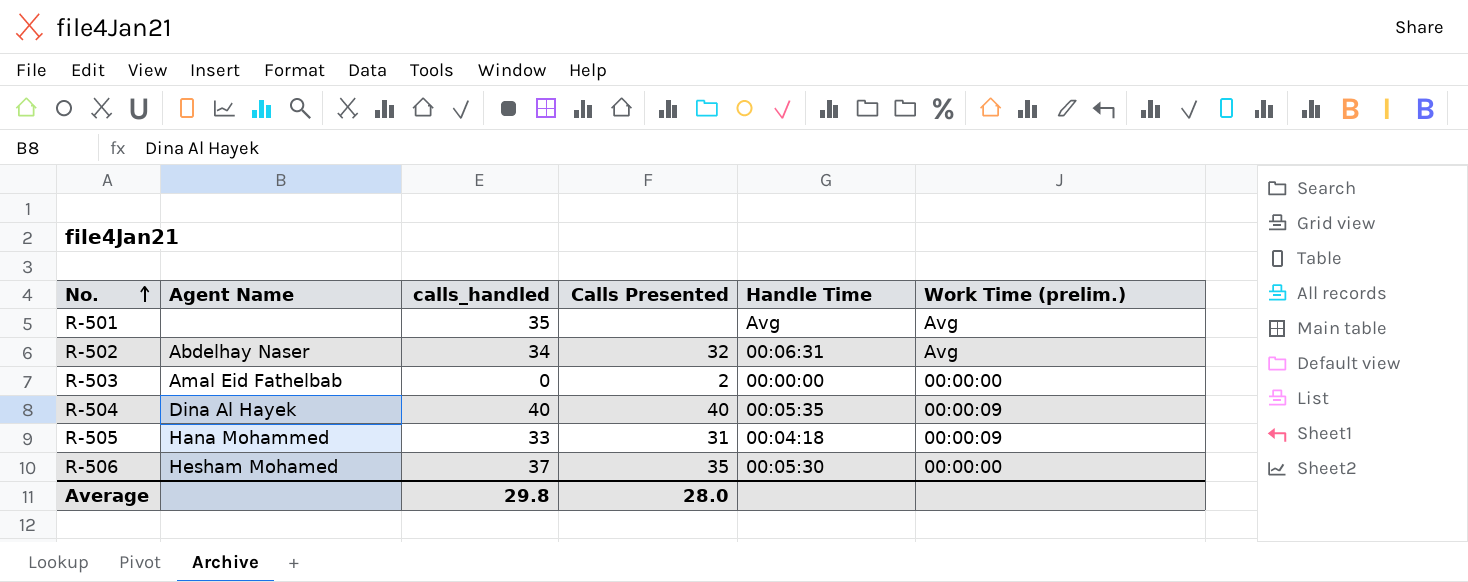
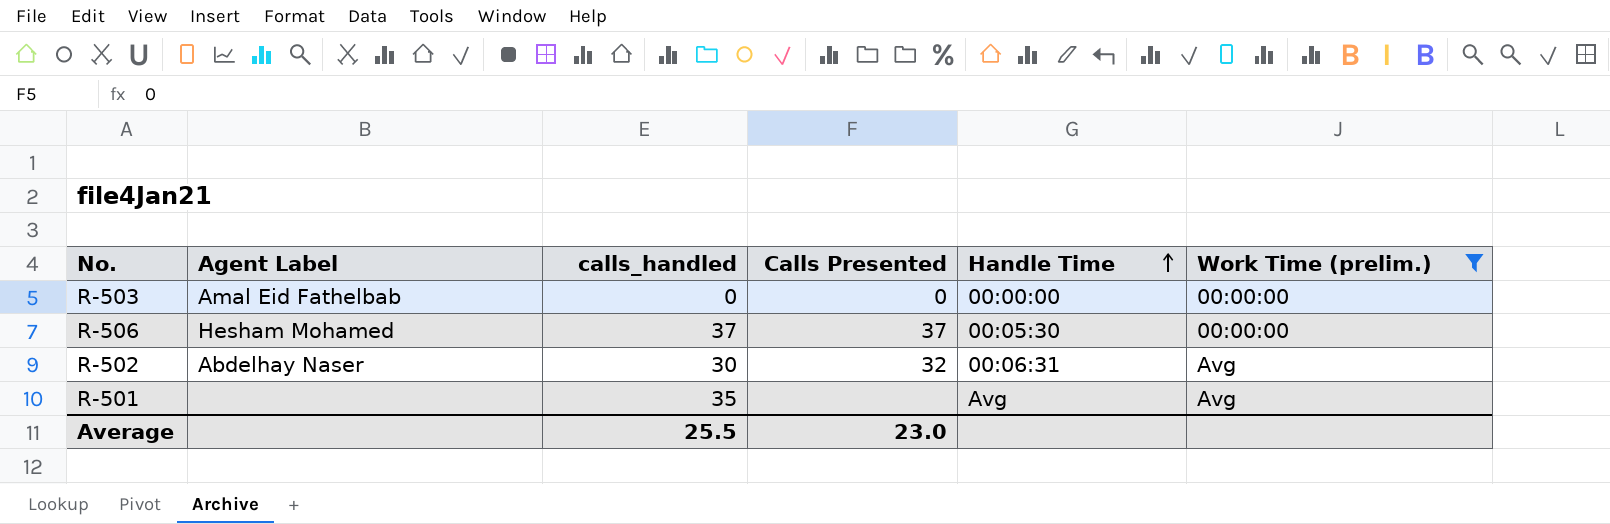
filter: none -> Work Time (prelim.) != 00:00:09
row order: No. ascending -> Handle Time ascending
column name: Agent Name -> Agent Label
R-503 | Calls Presented: 2 -> 0
R-506 | Calls Presented: 35 -> 37
R-502 | calls_handled: 34 -> 30
Average | calls_handled: 29.8 -> 25.5
Average | Calls Presented: 28.0 -> 23.0

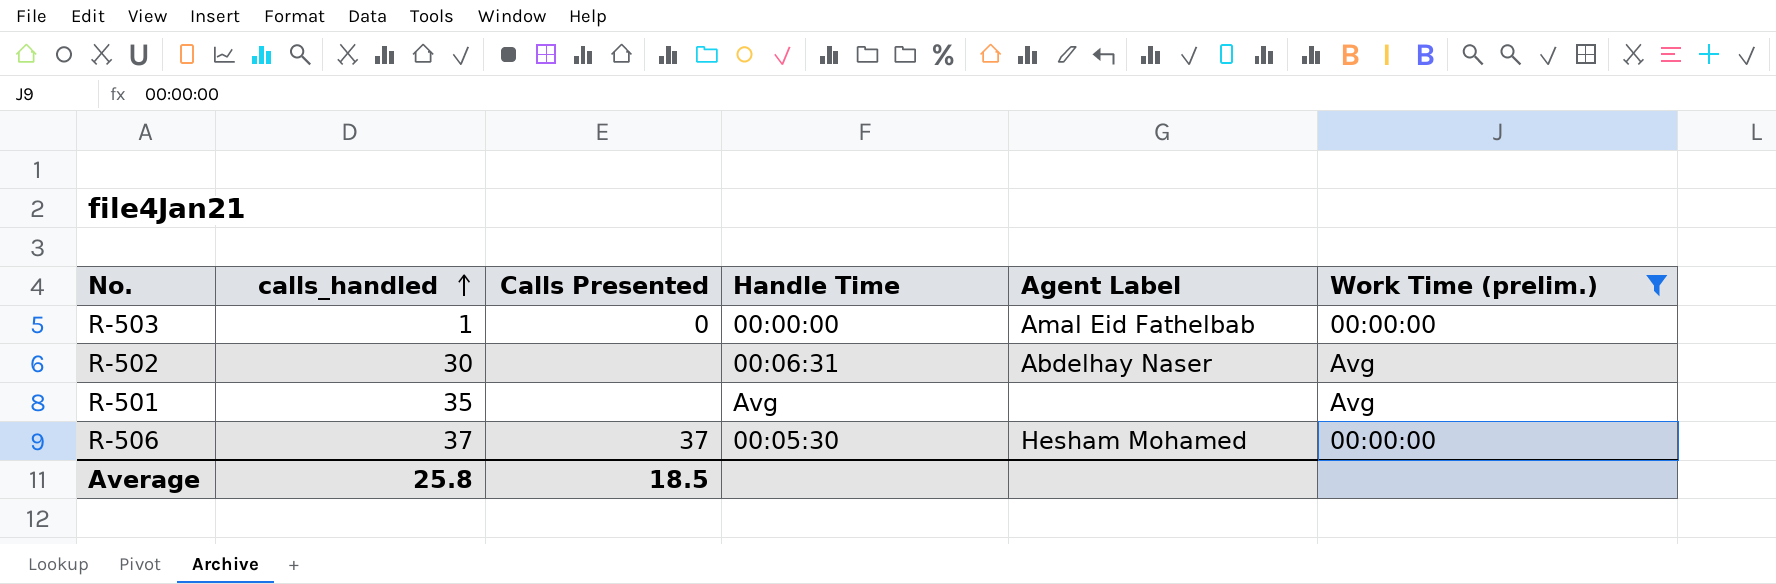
row order: Handle Time ascending -> calls_handled ascending
column Agent Label | position: 2 -> 5
R-503 | calls_handled: 0 -> 1
R-502 | Calls Presented: 32 -> none
Average | calls_handled: 25.5 -> 25.8
Average | Calls Presented: 23.0 -> 18.5

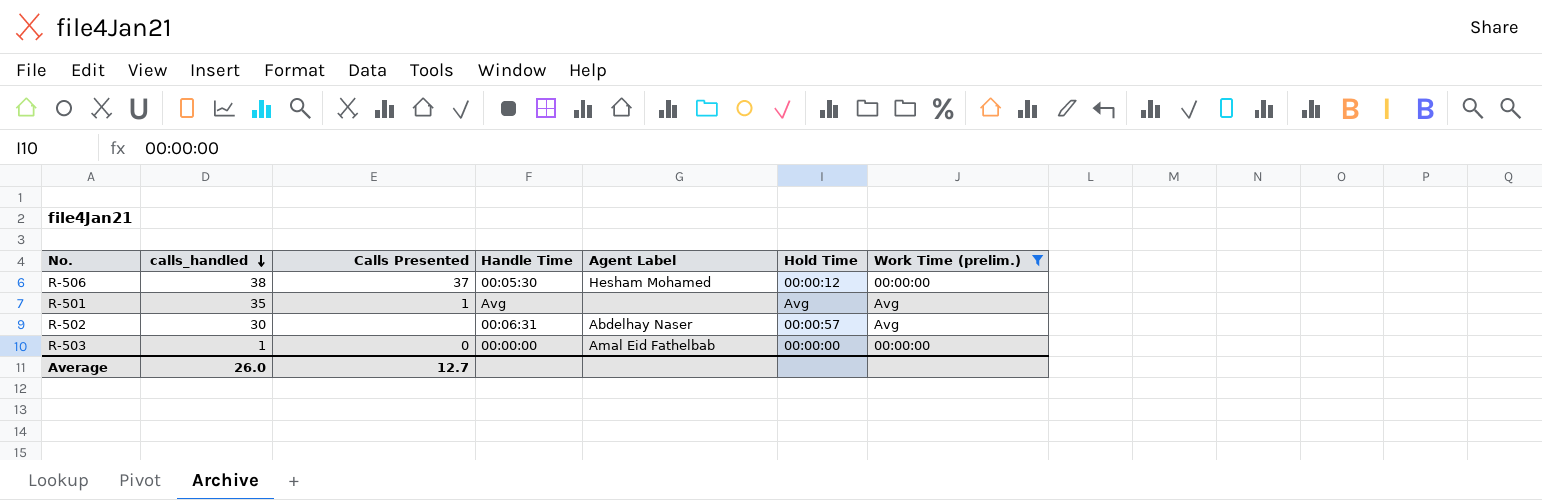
row order: calls_handled ascending -> calls_handled descending
column Hold Time | position: none -> 6
R-506 | calls_handled: 37 -> 38
R-501 | Calls Presented: none -> 1
Average | calls_handled: 25.8 -> 26.0
Average | Calls Presented: 18.5 -> 12.7

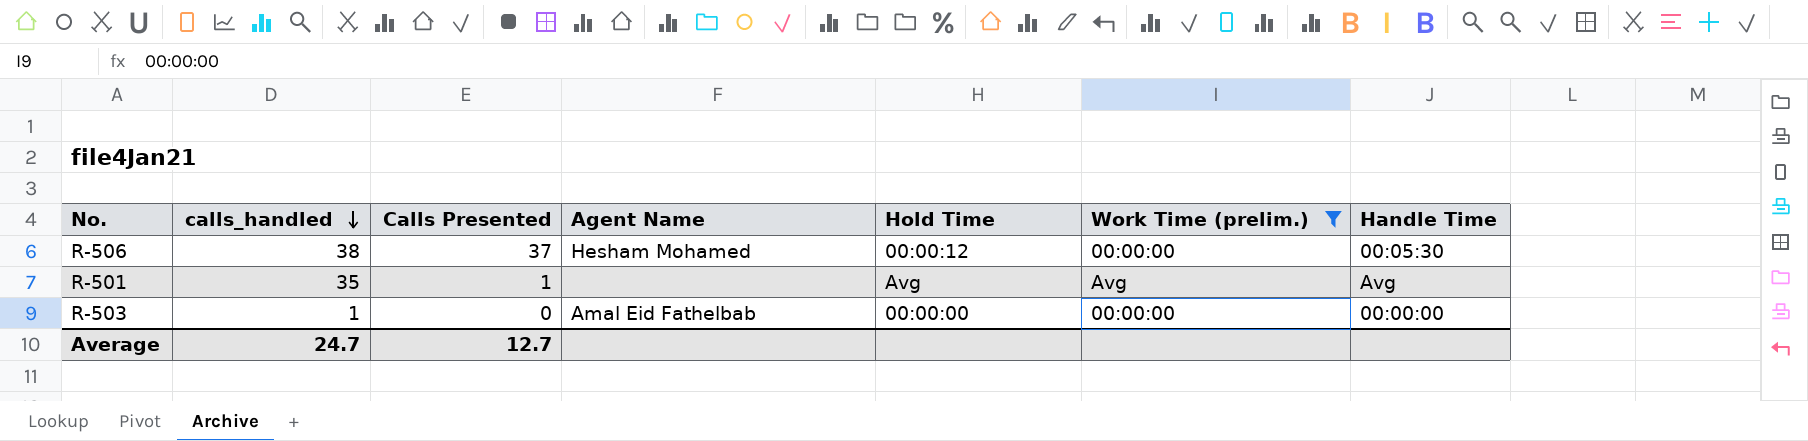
column name: Agent Label -> Agent Name
column Handle Time | position: 4 -> 7
row R-502: 30 | none | 00:06:31 | Abdelhay Naser | 00:00:57 | Avg -> none
Average | calls_handled: 26.0 -> 24.7

